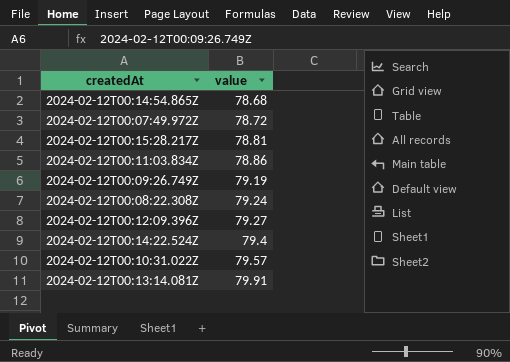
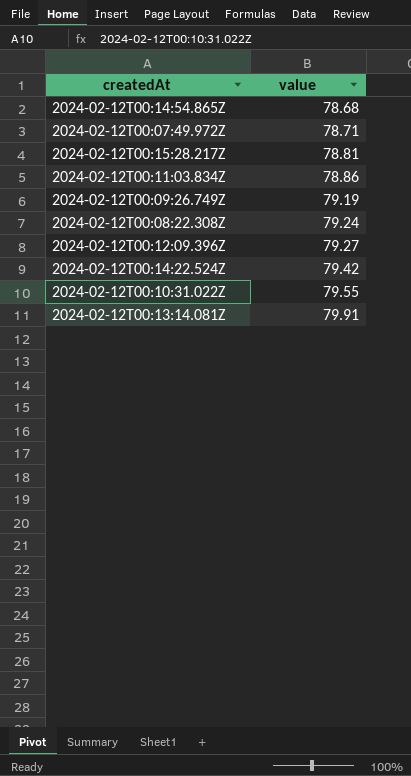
2024-02-12T00:07:49.972Z | value: 78.72 -> 78.71
2024-02-12T00:14:22.524Z | value: 79.4 -> 79.42
2024-02-12T00:10:31.022Z | value: 79.57 -> 79.55

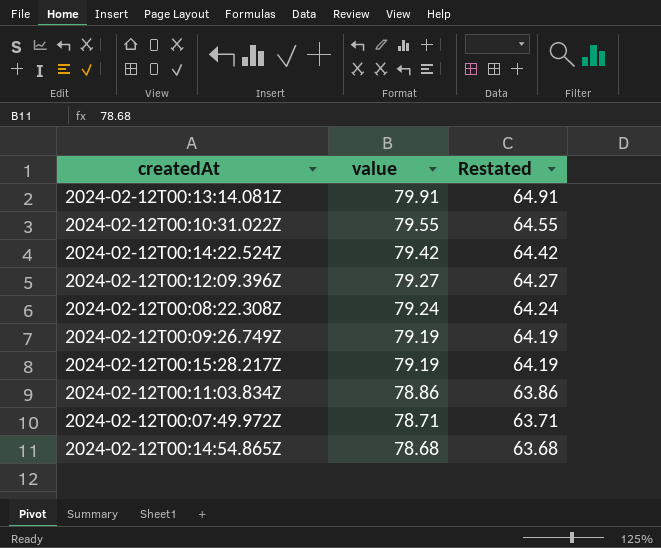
row order: value ascending -> value descending
column Restated | formula: none -> [value] - 15
2024-02-12T00:15:28.217Z | value: 78.81 -> 79.19

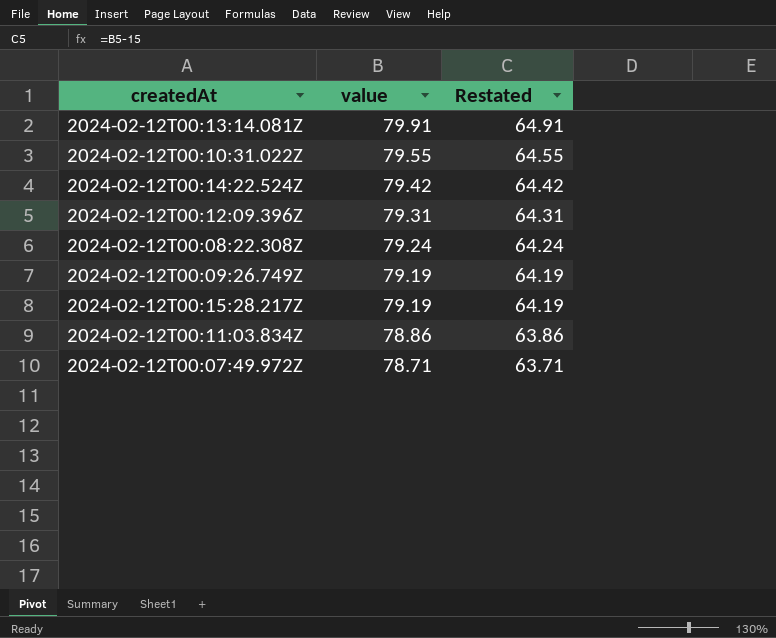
row 2024-02-12T00:14:54.865Z: 78.68 | 63.68 -> none
2024-02-12T00:12:09.396Z | value: 79.27 -> 79.31
2024-02-12T00:12:09.396Z | Restated: 64.27 -> 64.31

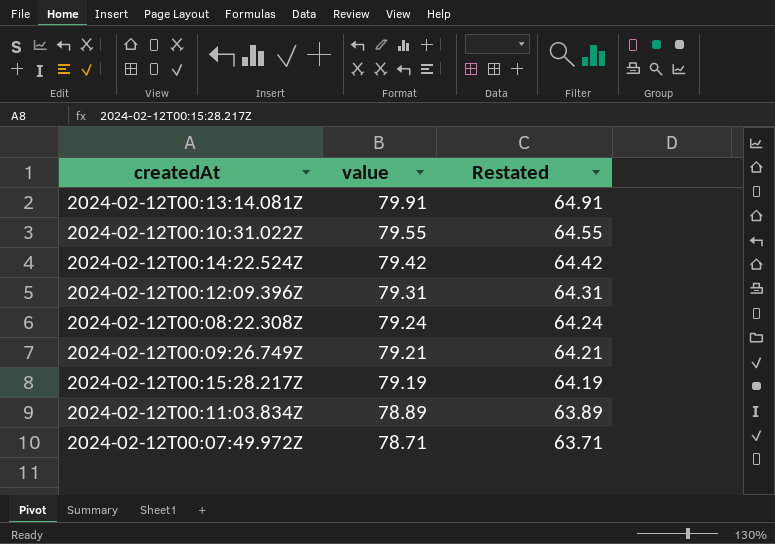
2024-02-12T00:09:26.749Z | value: 79.19 -> 79.21
2024-02-12T00:09:26.749Z | Restated: 64.19 -> 64.21
2024-02-12T00:11:03.834Z | value: 78.86 -> 78.89
2024-02-12T00:11:03.834Z | Restated: 63.86 -> 63.89

